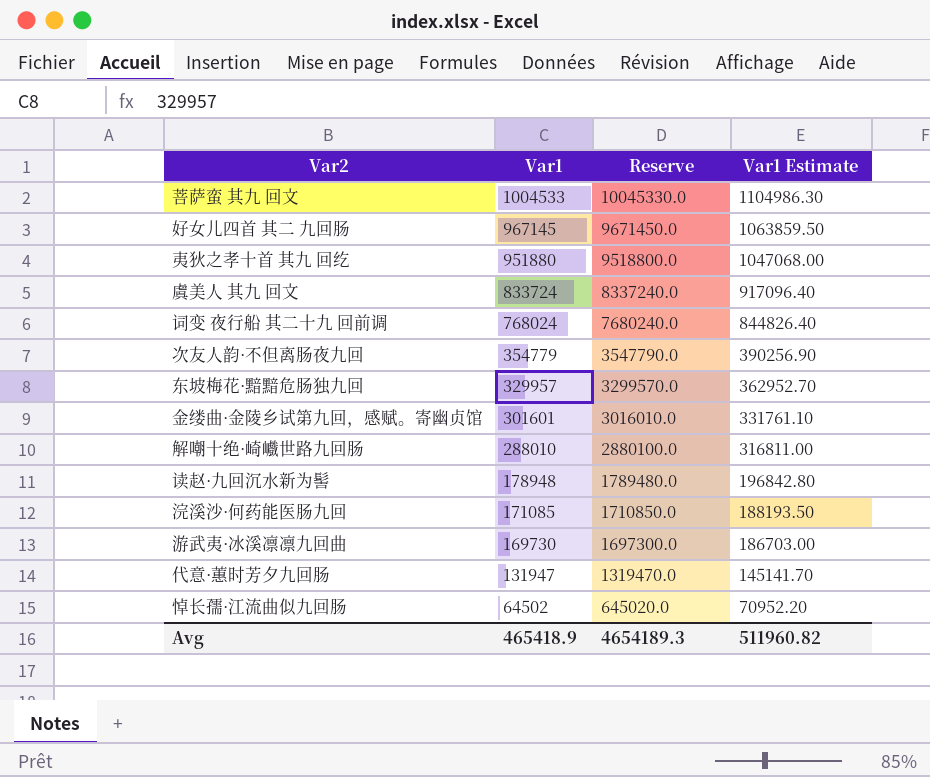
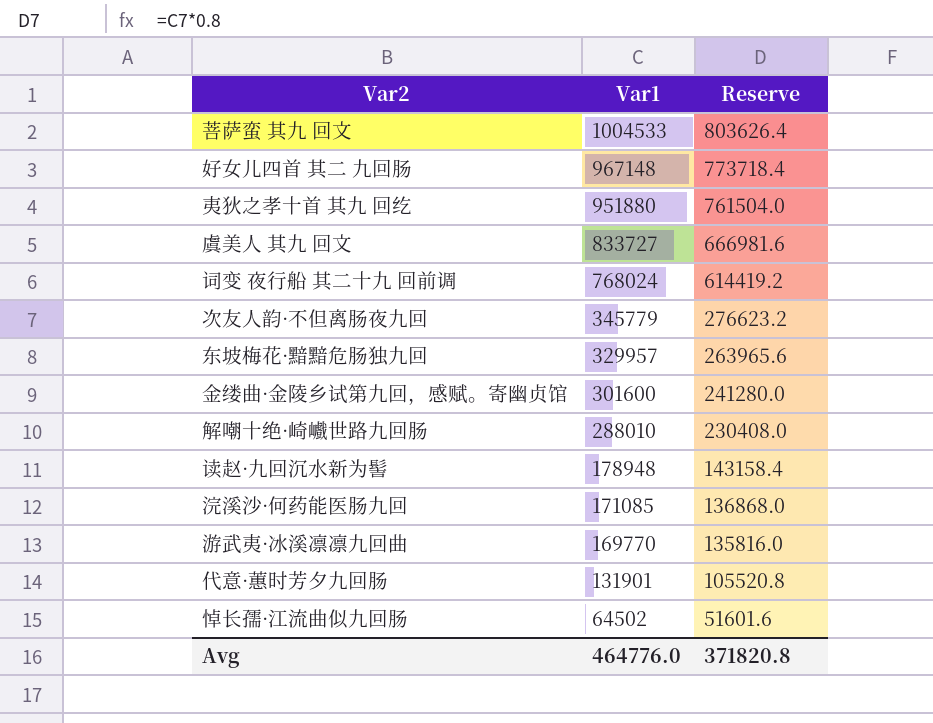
column Var1 Estimate | formula: [Var1] * 1.1 -> none
column Reserve | formula: [Var1] * 10 -> [Var1] * 0.8
好女儿四首 其二 九回肠 | Var1: 967145 -> 967148
虞美人 其九 回文 | Var1: 833724 -> 833727
次友人韵·不但离肠夜九回 | Var1: 354779 -> 345779
金缕曲·金陵乡试第九回，感赋。寄幽贞馆 | Var1: 301601 -> 301600
游武夷·冰溪凛凛九回曲 | Var1: 169730 -> 169770
代意·蕙时芳夕九回肠 | Var1: 131947 -> 131901
Avg | Var1: 465418.9 -> 464776.0
Avg | Reserve: 4654189.3 -> 371820.8

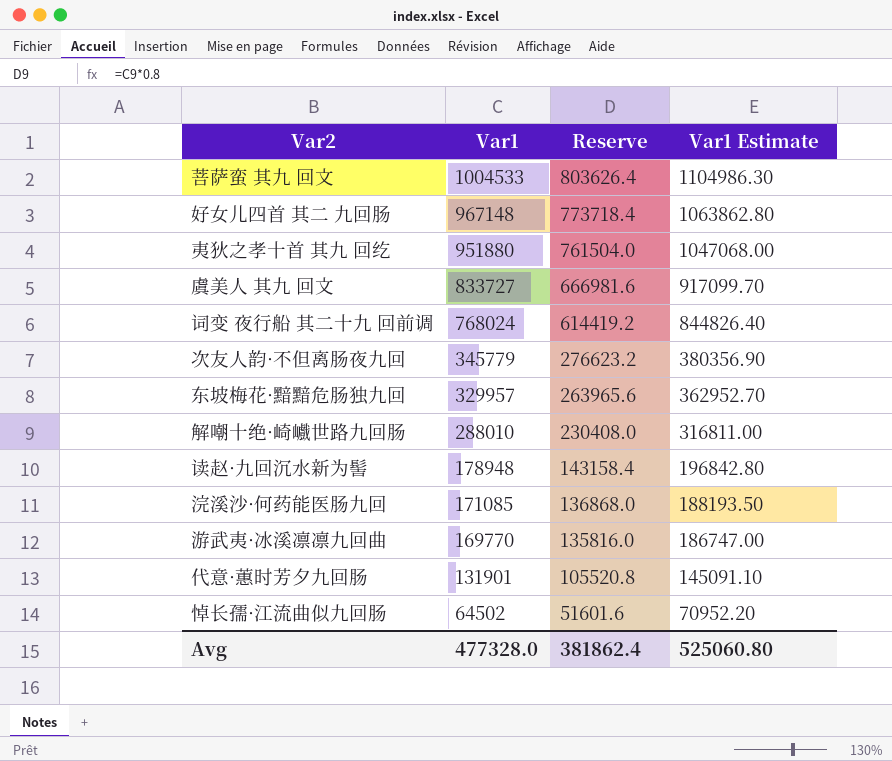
column Var1 Estimate | formula: none -> [Var1] * 1.1
row 金缕曲·金陵乡试第九回，感赋。寄幽贞馆: 301600 | 241280.0 -> none
Avg | Var1: 464776.0 -> 477328.0
Avg | Reserve: 371820.8 -> 381862.4

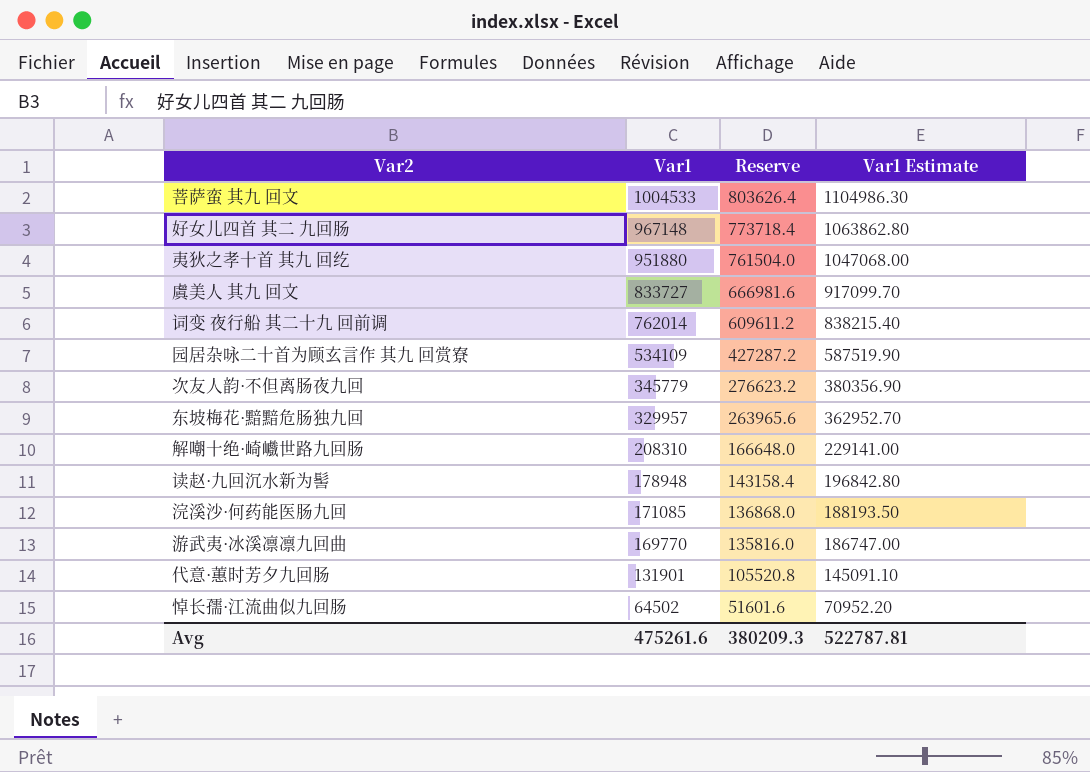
词变 夜行船 其二十九 回前调 | Var1: 768024 -> 762014
词变 夜行船 其二十九 回前调 | Reserve: 614419.2 -> 609611.2
词变 夜行船 其二十九 回前调 | Var1 Estimate: 844826.40 -> 838215.40
row 园居杂咏二十首为顾玄言作 其九 回赏寮: none -> 534109 | 427287.2 | 587519.90
解嘲十绝·崎巇世路九回肠 | Var1: 288010 -> 208310
解嘲十绝·崎巇世路九回肠 | Reserve: 230408.0 -> 166648.0
解嘲十绝·崎巇世路九回肠 | Var1 Estimate: 316811.00 -> 229141.00
Avg | Var1: 477328.0 -> 475261.6
Avg | Reserve: 381862.4 -> 380209.3
Avg | Var1 Estimate: 525060.80 -> 522787.81

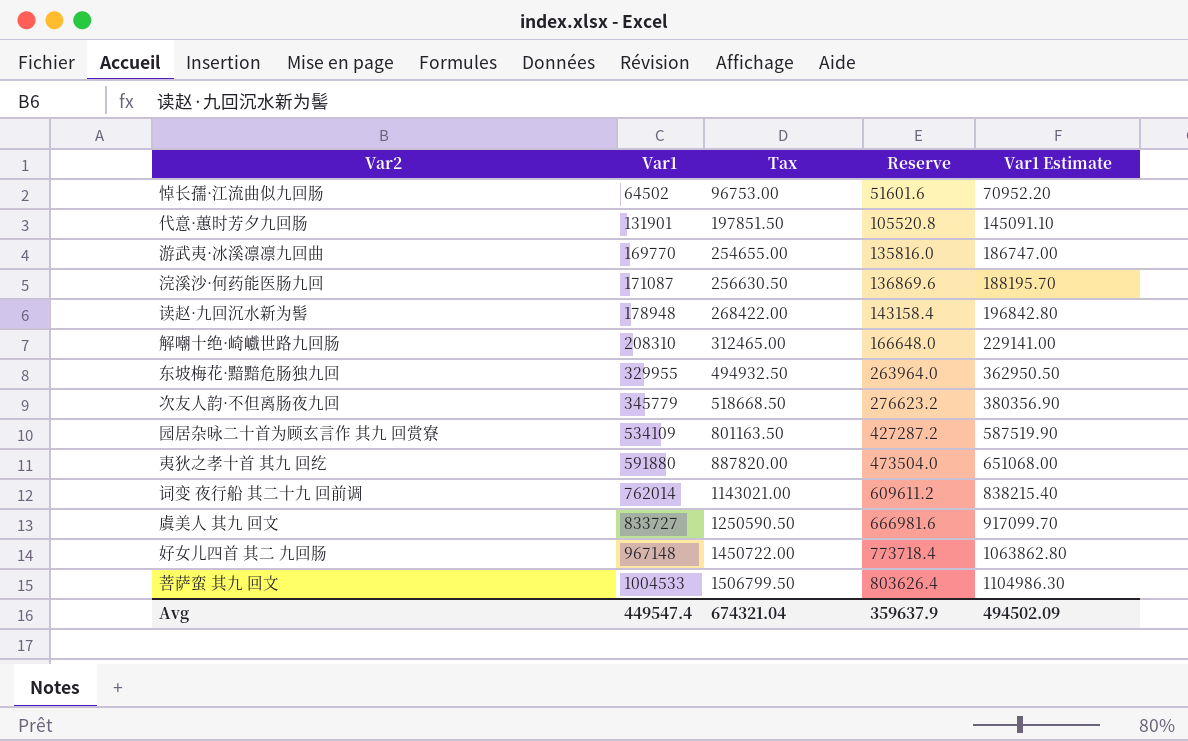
row order: Var1 descending -> Var1 ascending
column Tax | formula: none -> [Var1] * 1.5
浣溪沙·何药能医肠九回 | Var1: 171085 -> 171087
浣溪沙·何药能医肠九回 | Reserve: 136868.0 -> 136869.6
浣溪沙·何药能医肠九回 | Var1 Estimate: 188193.50 -> 188195.70
东坡梅花·黯黯危肠独九回 | Var1: 329957 -> 329955
东坡梅花·黯黯危肠独九回 | Reserve: 263965.6 -> 263964.0
东坡梅花·黯黯危肠独九回 | Var1 Estimate: 362952.70 -> 362950.50
夷狄之孝十首 其九 回纥 | Var1: 951880 -> 591880
夷狄之孝十首 其九 回纥 | Reserve: 761504.0 -> 473504.0
夷狄之孝十首 其九 回纥 | Var1 Estimate: 1047068.00 -> 651068.00
Avg | Var1: 475261.6 -> 449547.4
Avg | Reserve: 380209.3 -> 359637.9
Avg | Var1 Estimate: 522787.81 -> 494502.09

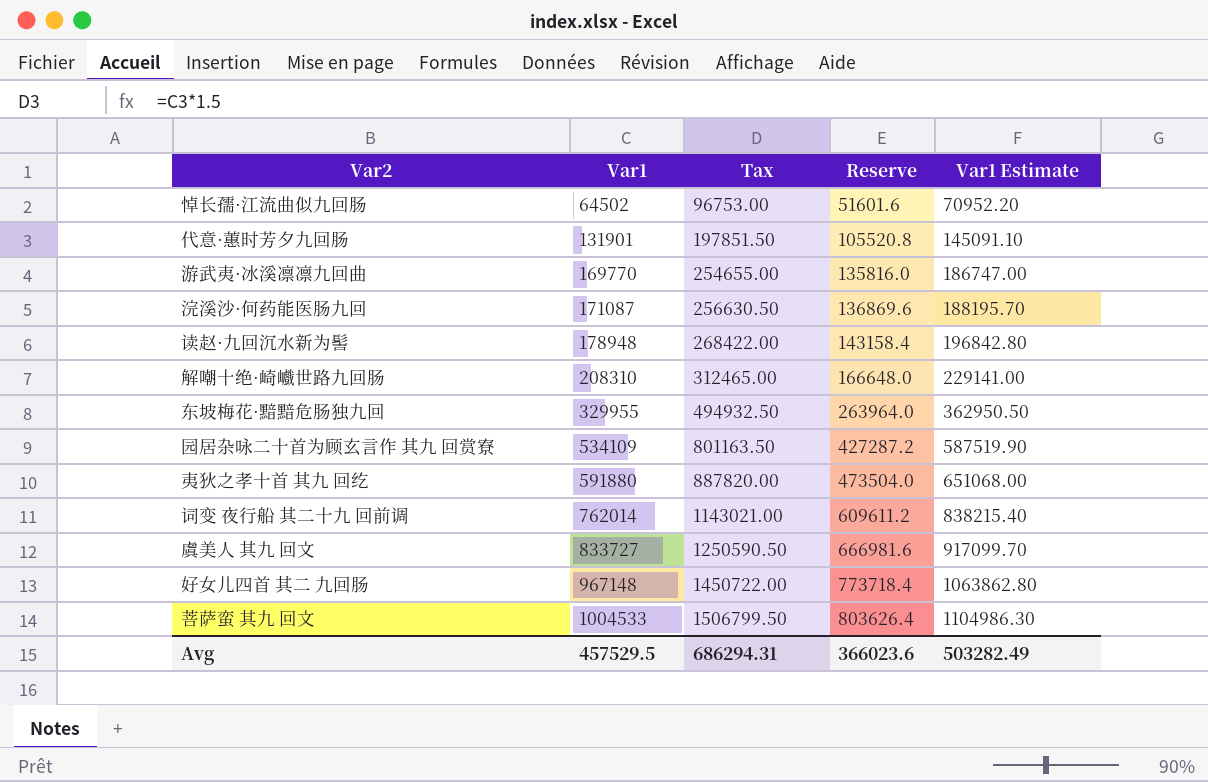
row 次友人韵·不但离肠夜九回: 345779 | 518668.50 | 276623.2 | 380356.90 -> none
Avg | Var1: 449547.4 -> 457529.5
Avg | Tax: 674321.04 -> 686294.31
Avg | Reserve: 359637.9 -> 366023.6
Avg | Var1 Estimate: 494502.09 -> 503282.49

